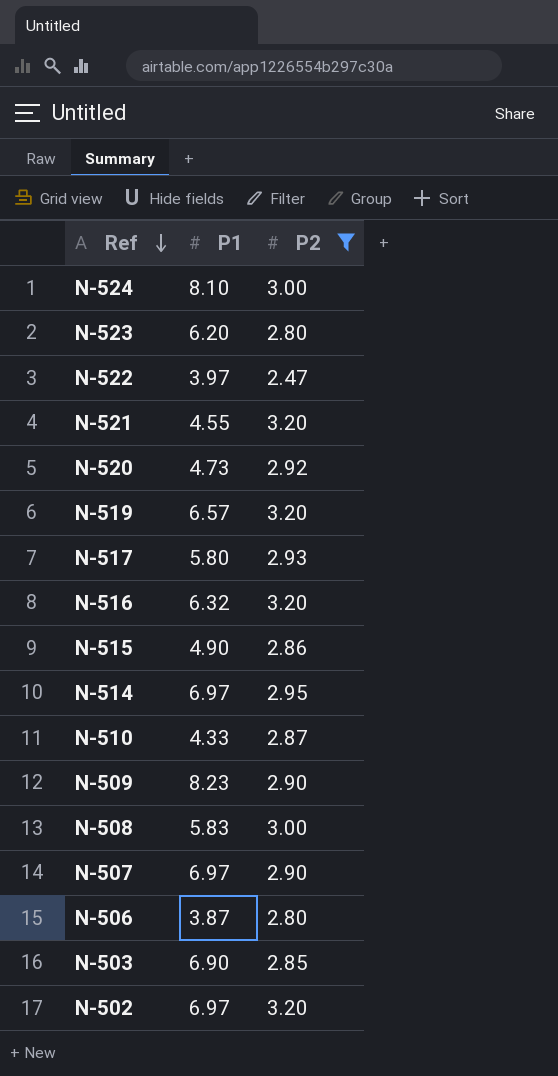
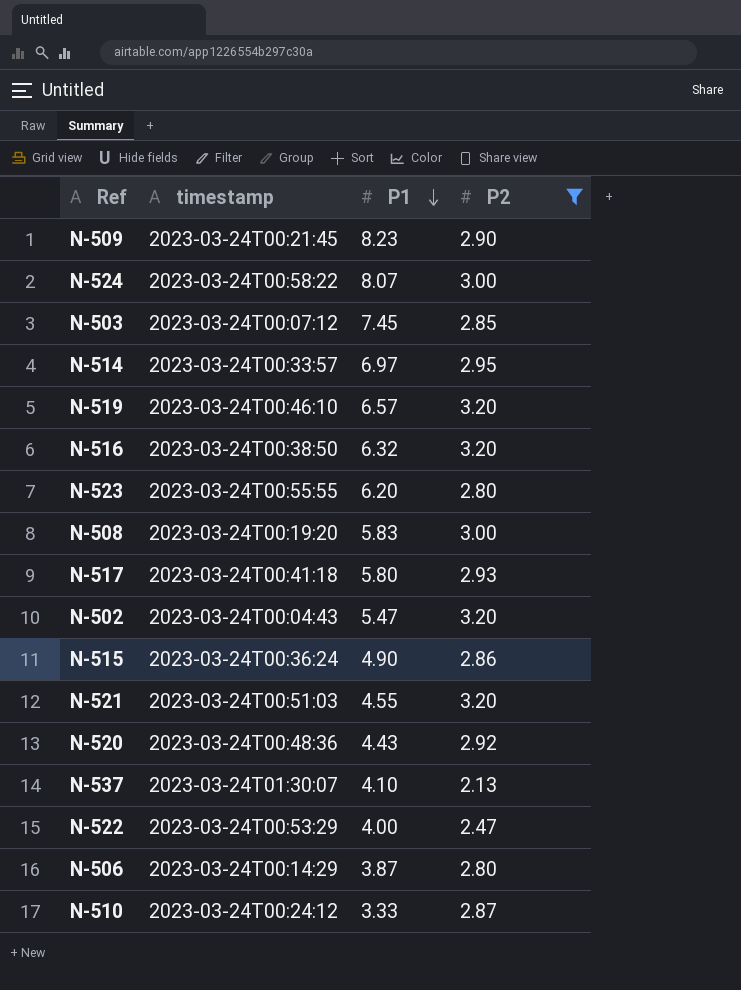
row order: Ref descending -> P1 descending
column timestamp | position: none -> 2
row N-507: 6.97 | 2.90 -> none
N-524 | P1: 8.10 -> 8.07
N-503 | P1: 6.90 -> 7.45
N-502 | P1: 6.97 -> 5.47
N-520 | P1: 4.73 -> 4.43
row N-537: none -> 2023-03-24T01:30:07 | 4.10 | 2.13
N-522 | P1: 3.97 -> 4.00
N-510 | P1: 4.33 -> 3.33

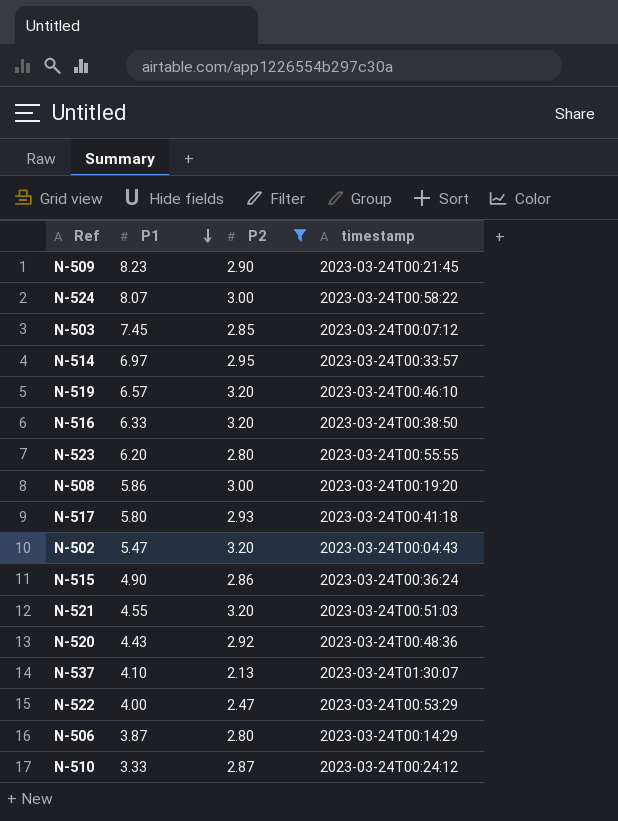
column timestamp | position: 2 -> 4
N-516 | P1: 6.32 -> 6.33
N-508 | P1: 5.83 -> 5.86

